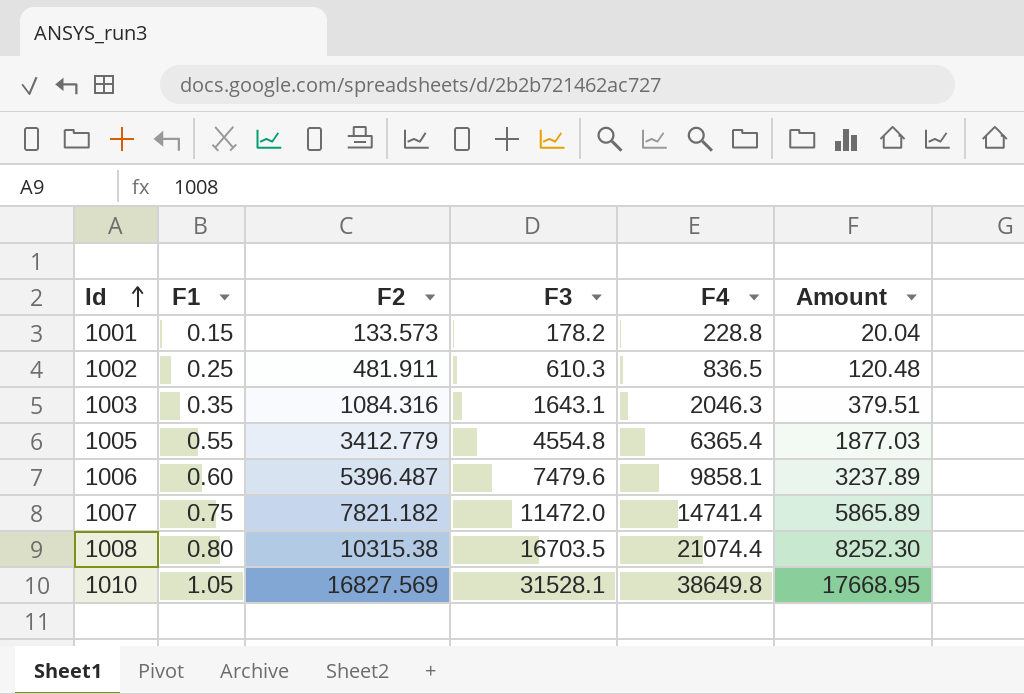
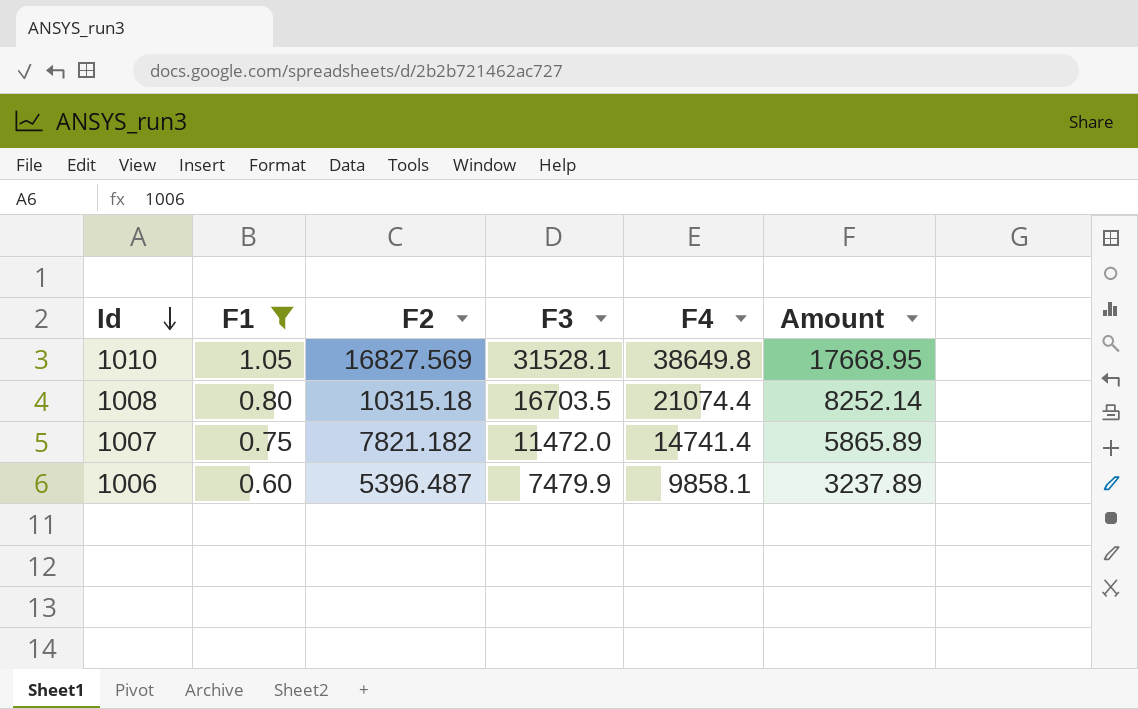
filter: none -> F1 >= 0.60
row order: Id ascending -> Id descending
1008 | F2: 10315.38 -> 10315.18
1008 | Amount: 8252.30 -> 8252.14
1006 | F3: 7479.6 -> 7479.9

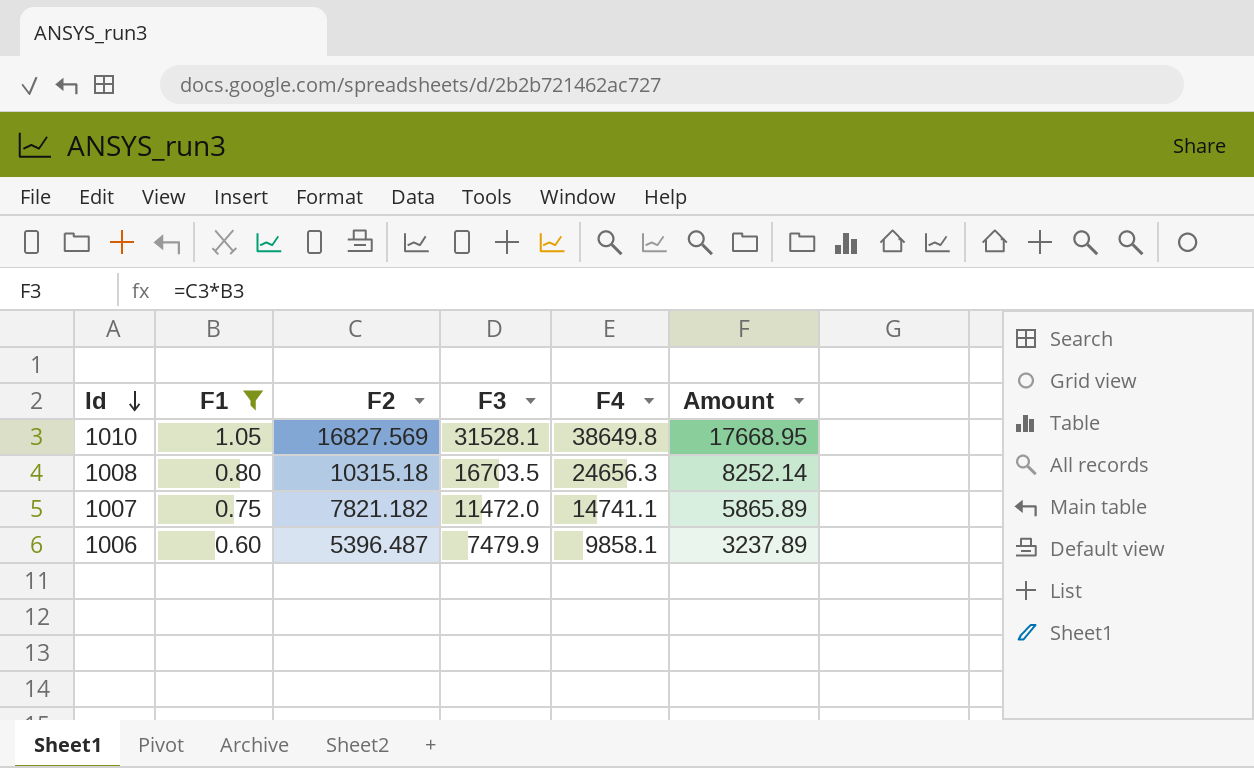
1008 | F4: 21074.4 -> 24656.3
1007 | F4: 14741.4 -> 14741.1

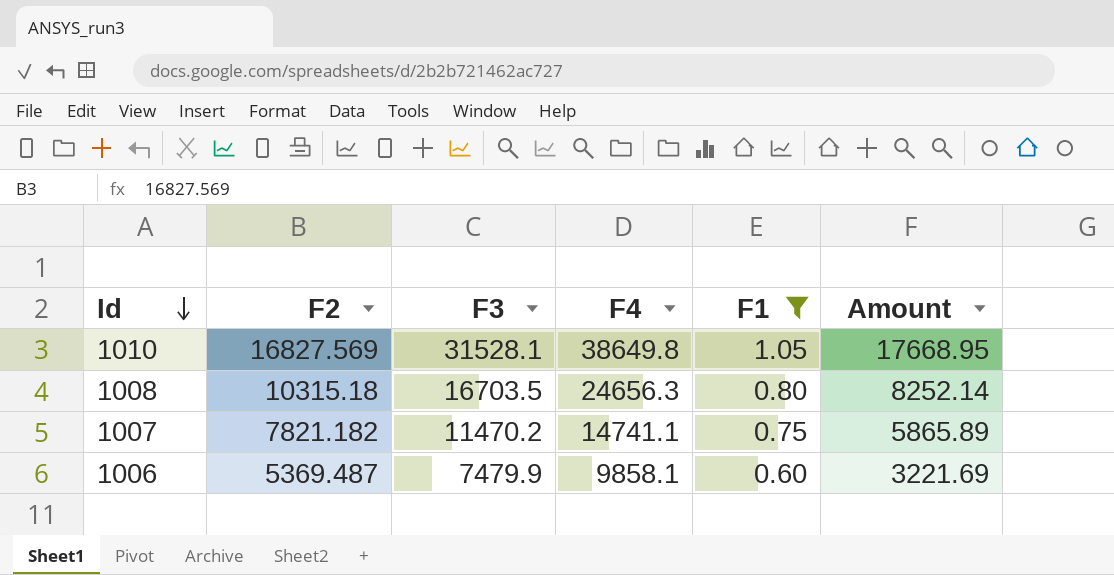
column F1 | position: 2 -> 5
1007 | F3: 11472.0 -> 11470.2
1006 | F2: 5396.487 -> 5369.487
1006 | Amount: 3237.89 -> 3221.69

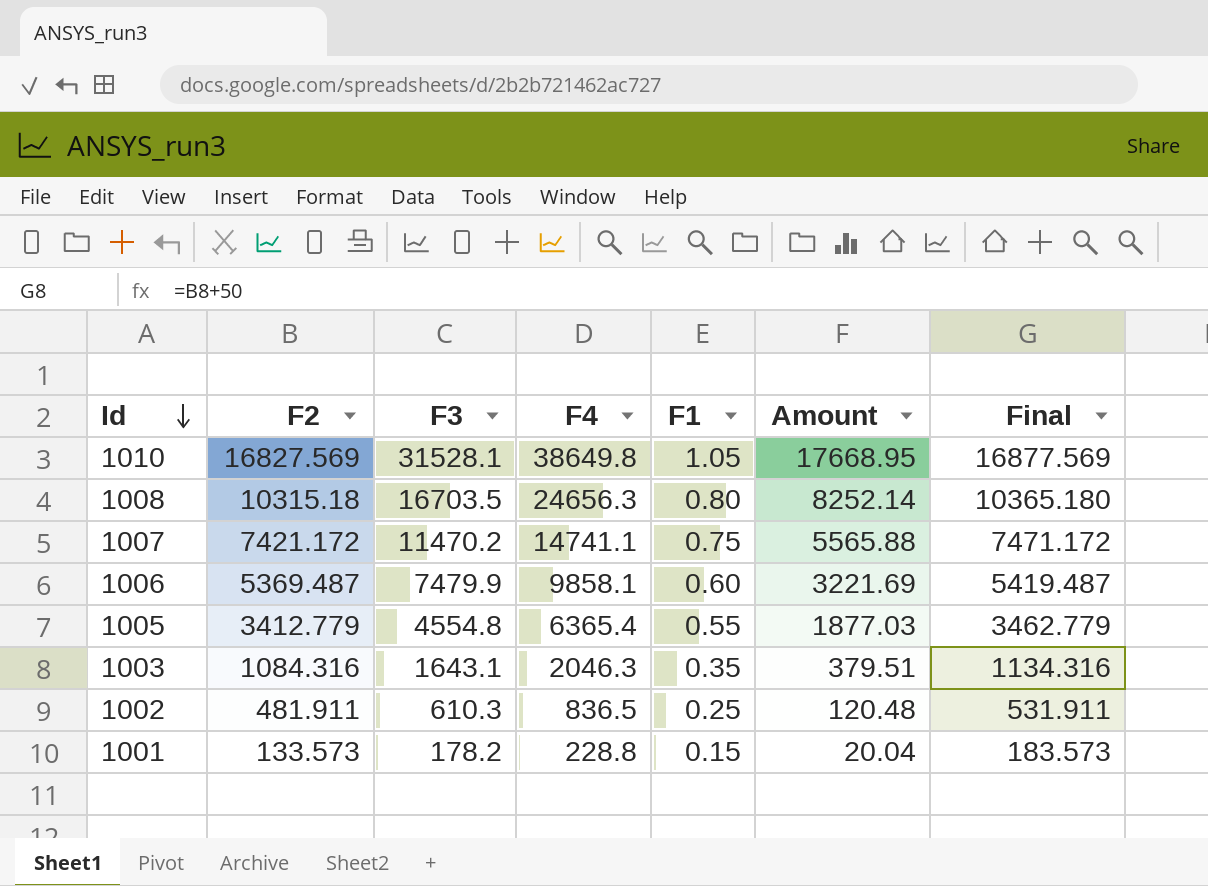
filter: F1 >= 0.60 -> none
column Final | formula: none -> [F2] + 50
1007 | F2: 7821.182 -> 7421.172
1007 | Amount: 5865.89 -> 5565.88

